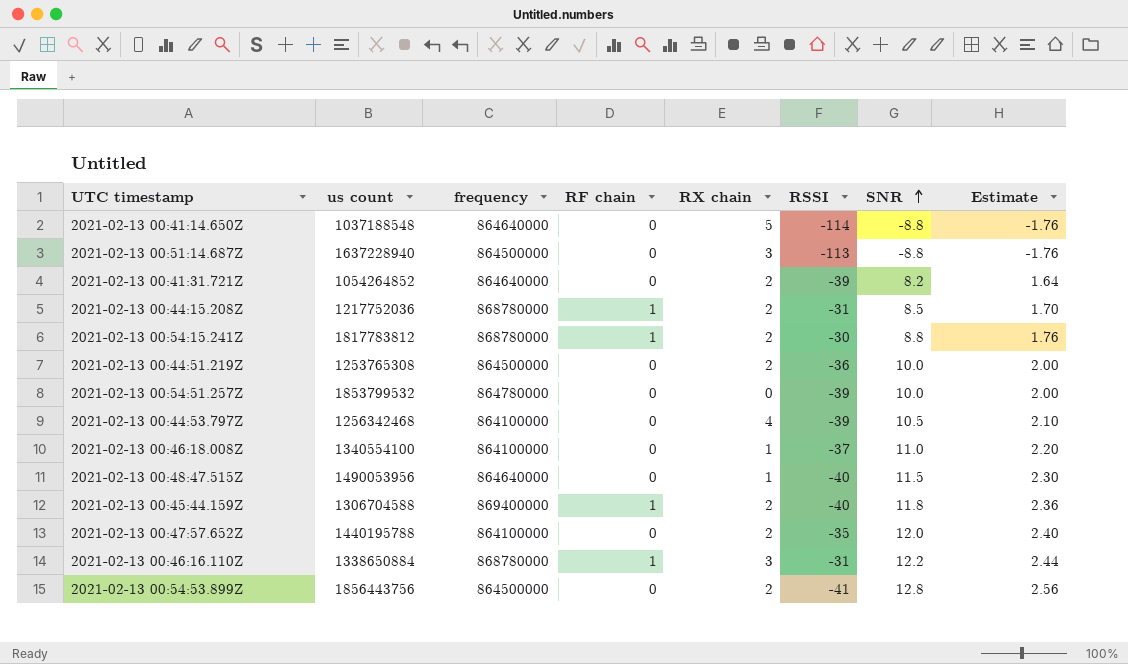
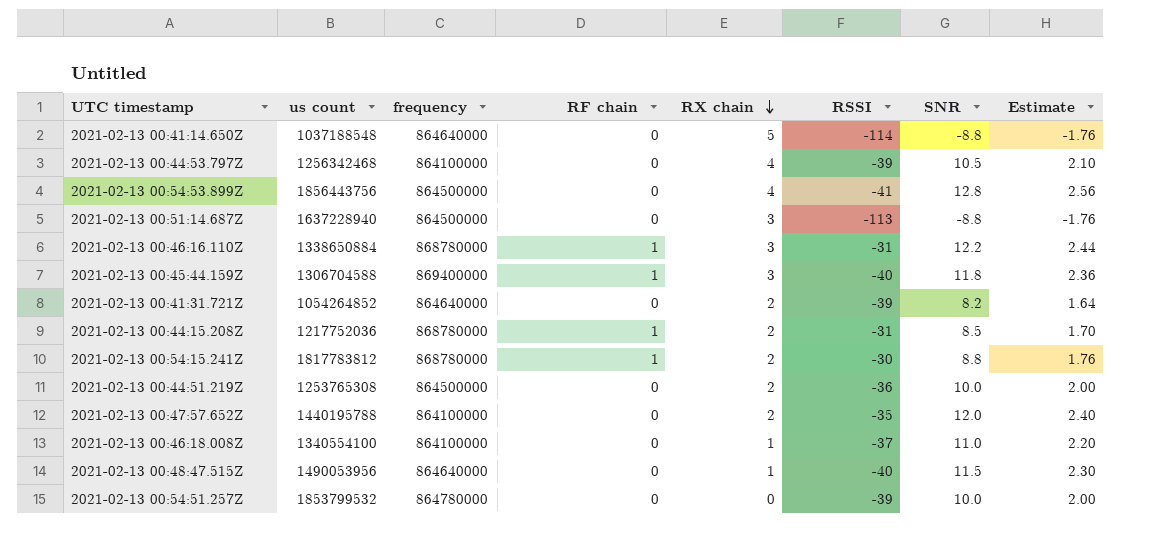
row order: SNR ascending -> RX chain descending
2021-02-13 00:54:53.899Z | RX chain: 2 -> 4
2021-02-13 00:45:44.159Z | RX chain: 2 -> 3

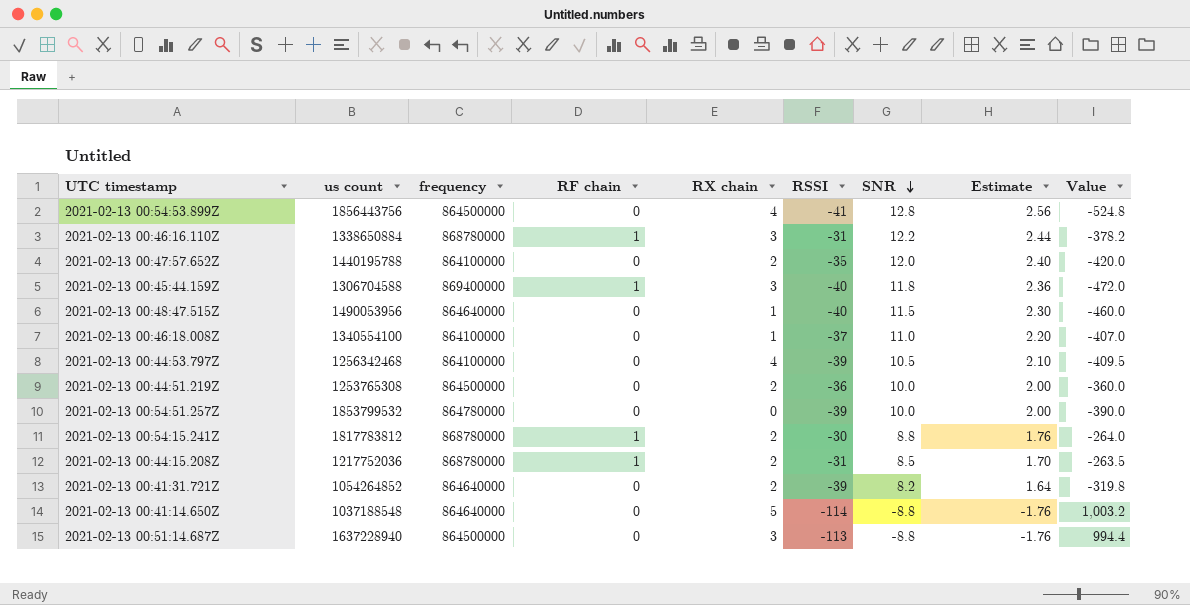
row order: RX chain descending -> SNR descending
column Value | formula: none -> [RSSI] * [SNR]

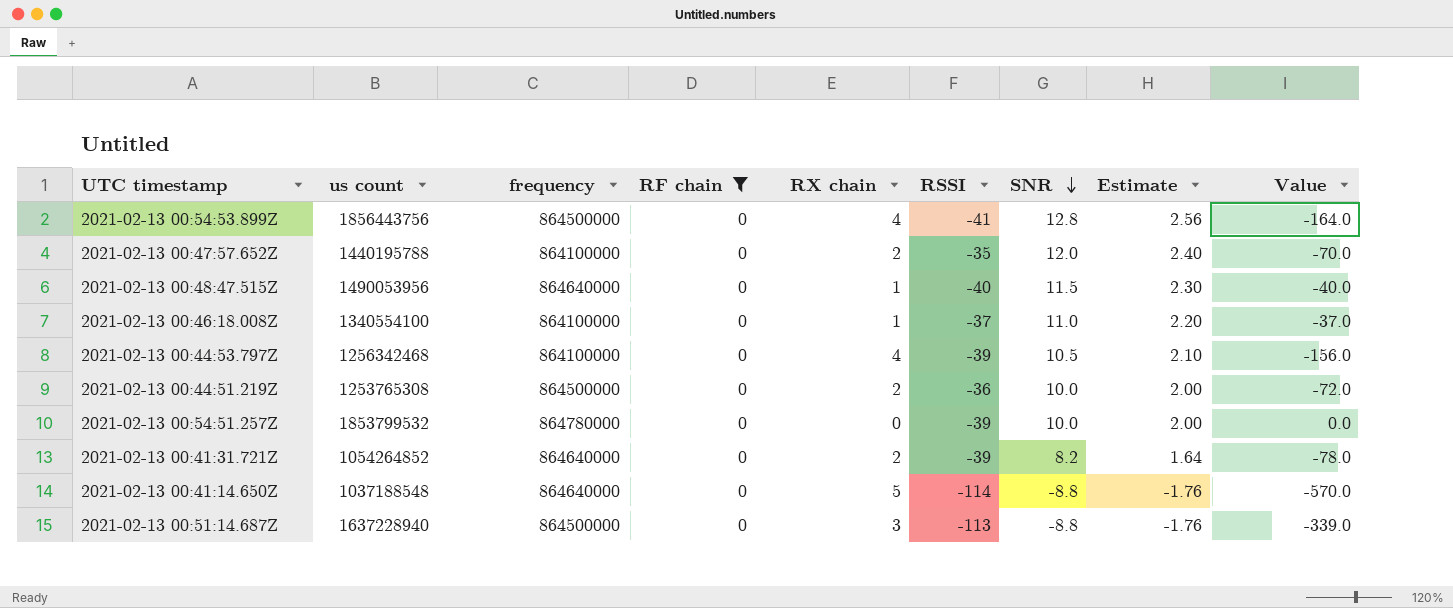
filter: none -> RF chain = 0
column Value | formula: [RSSI] * [SNR] -> [RX chain] * [RSSI]

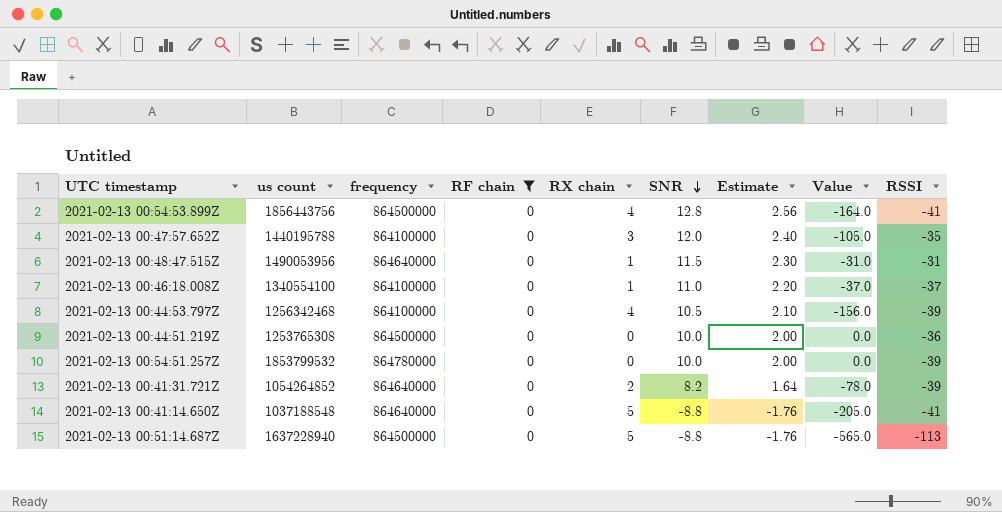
column RSSI | position: 6 -> 9
2021-02-13 00:47:57.652Z | RX chain: 2 -> 3
2021-02-13 00:47:57.652Z | Value: -70.0 -> -105.0
2021-02-13 00:48:47.515Z | Value: -40.0 -> -31.0
2021-02-13 00:48:47.515Z | RSSI: -40 -> -31
2021-02-13 00:44:51.219Z | RX chain: 2 -> 0
2021-02-13 00:44:51.219Z | Value: -72.0 -> 0.0
2021-02-13 00:41:14.650Z | Value: -570.0 -> -205.0
2021-02-13 00:41:14.650Z | RSSI: -114 -> -41
2021-02-13 00:51:14.687Z | RX chain: 3 -> 5
2021-02-13 00:51:14.687Z | Value: -339.0 -> -565.0

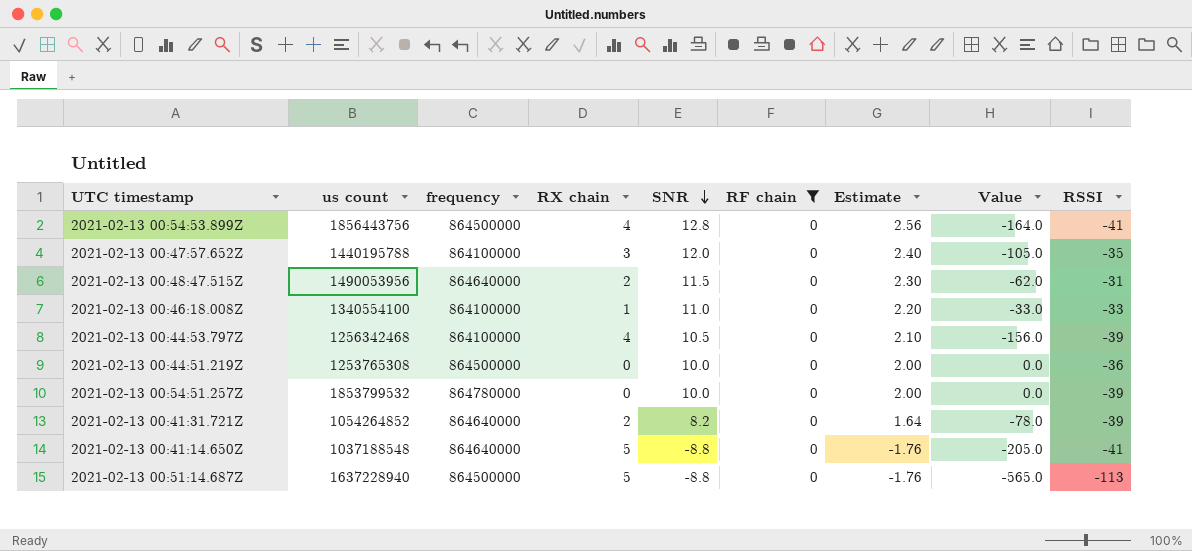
column RF chain | position: 4 -> 6
2021-02-13 00:48:47.515Z | RX chain: 1 -> 2
2021-02-13 00:48:47.515Z | Value: -31.0 -> -62.0
2021-02-13 00:46:18.008Z | Value: -37.0 -> -33.0
2021-02-13 00:46:18.008Z | RSSI: -37 -> -33

